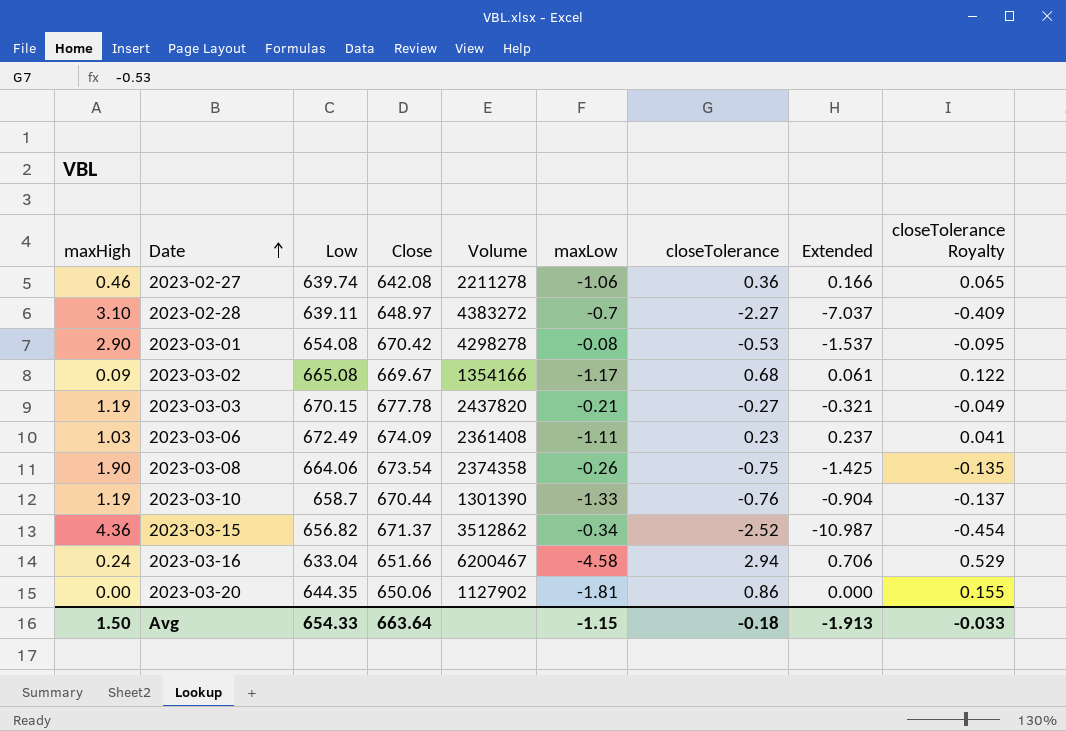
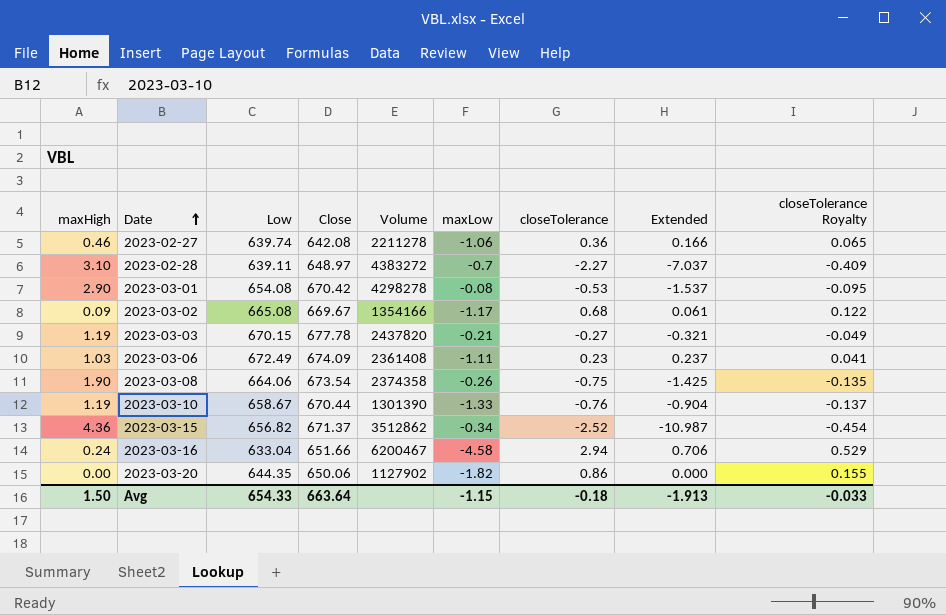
2023-03-10 | Low: 658.7 -> 658.67
2023-03-20 | maxLow: -1.81 -> -1.82

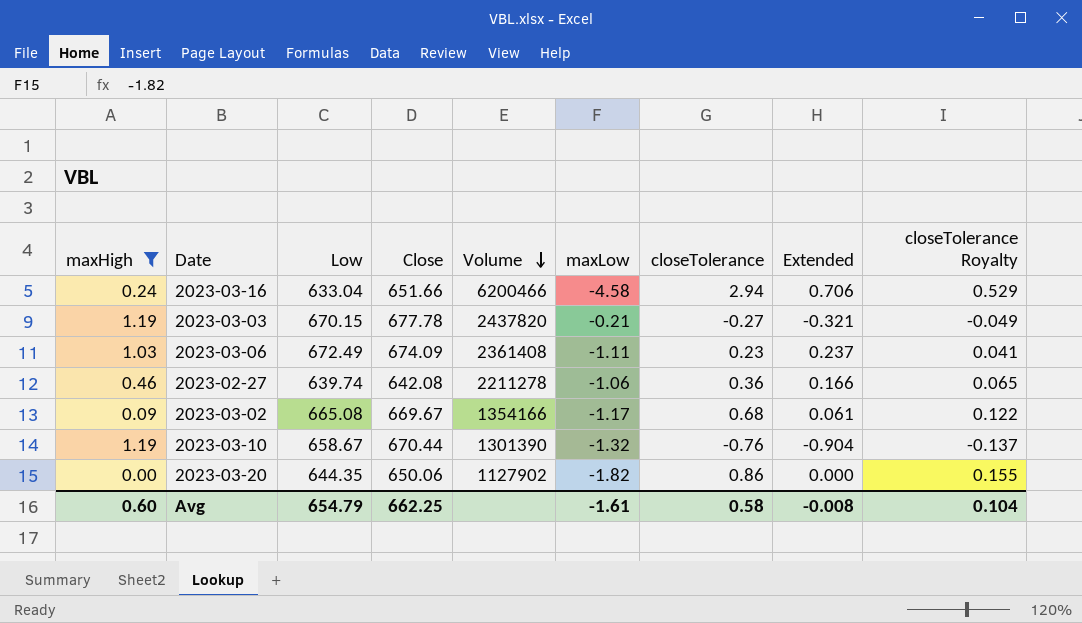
filter: none -> maxHigh <= 1.19
row order: Date ascending -> Volume descending
2023-03-16 | Volume: 6200467 -> 6200466
2023-03-10 | maxLow: -1.33 -> -1.32
Avg | maxHigh: 1.50 -> 0.60
Avg | Low: 654.33 -> 654.79
Avg | Close: 663.64 -> 662.25
Avg | maxLow: -1.15 -> -1.61
Avg | closeTolerance: -0.18 -> 0.58
Avg | Extended: -1.913 -> -0.008
Avg | closeTolerance Royalty: -0.033 -> 0.104

